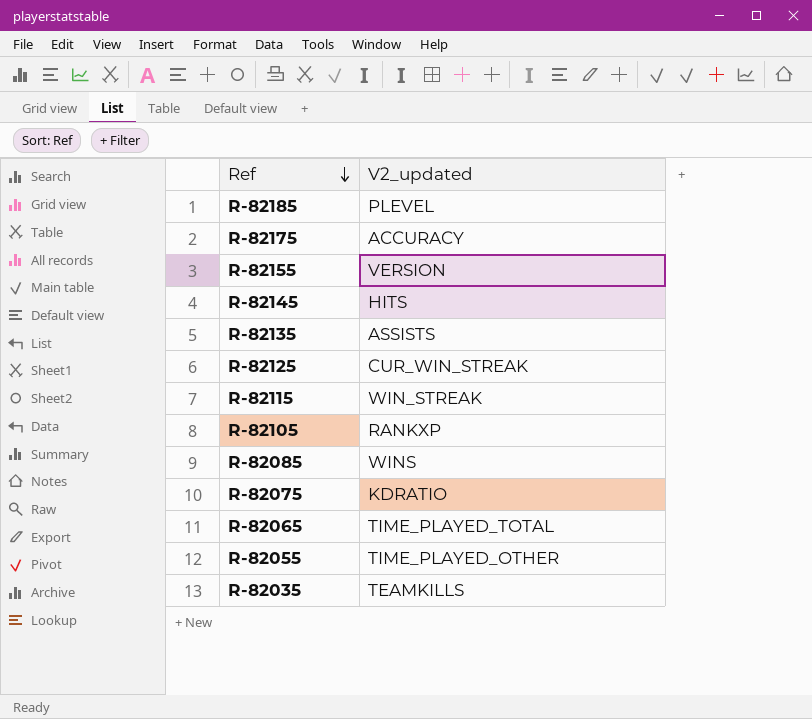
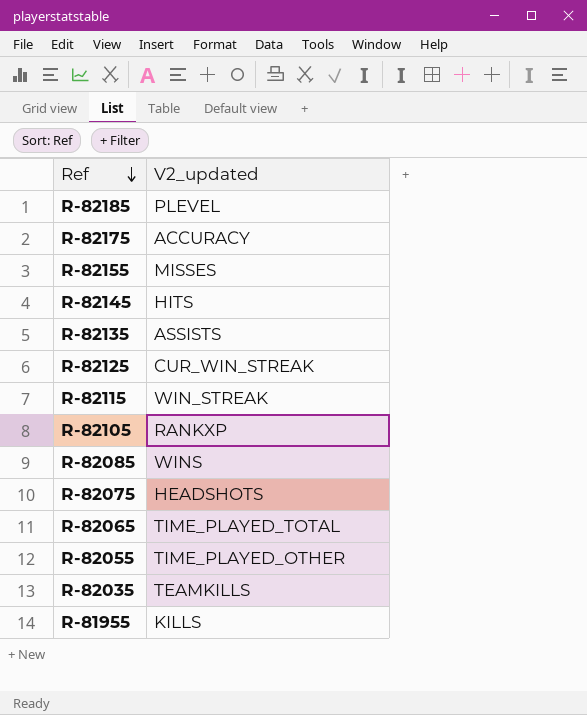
R-82155 | V2_updated: VERSION -> MISSES
R-82075 | V2_updated: KDRATIO -> HEADSHOTS
row R-81955: none -> KILLS

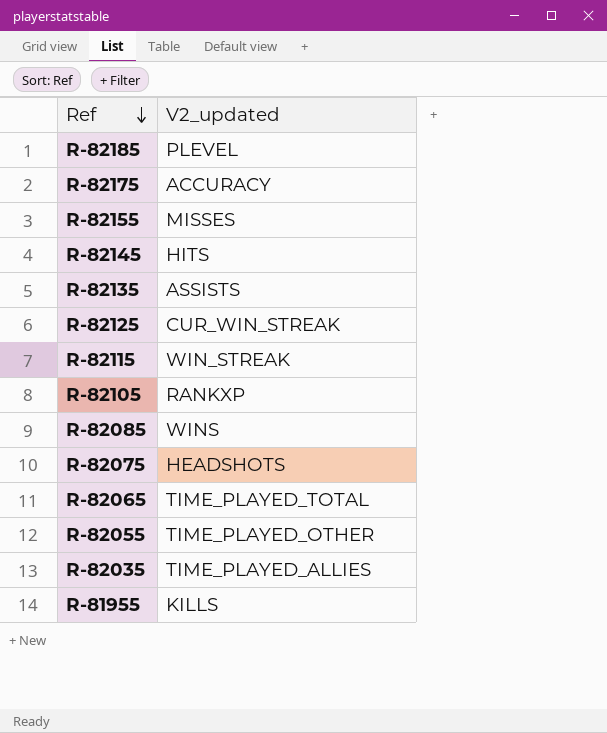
R-82035 | V2_updated: TEAMKILLS -> TIME_PLAYED_ALLIES

